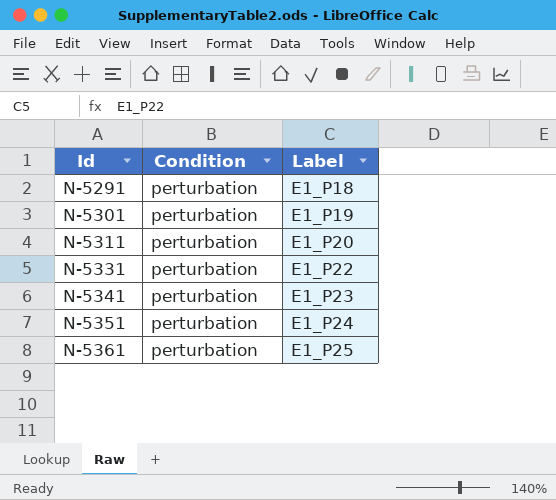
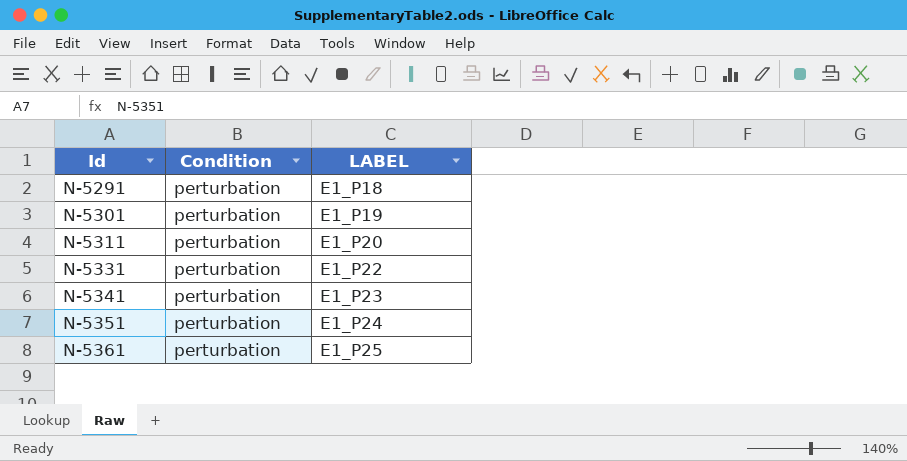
column name: Label -> LABEL

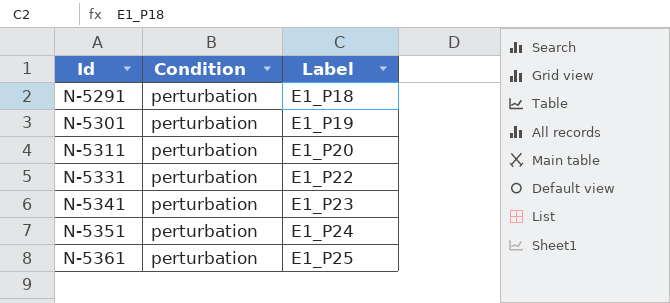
column name: LABEL -> Label

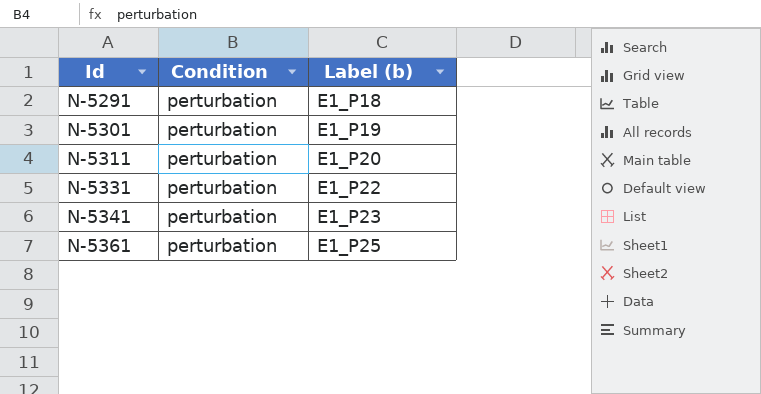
column name: Label -> Label (b)
row N-5351: perturbation | E1_P24 -> none

